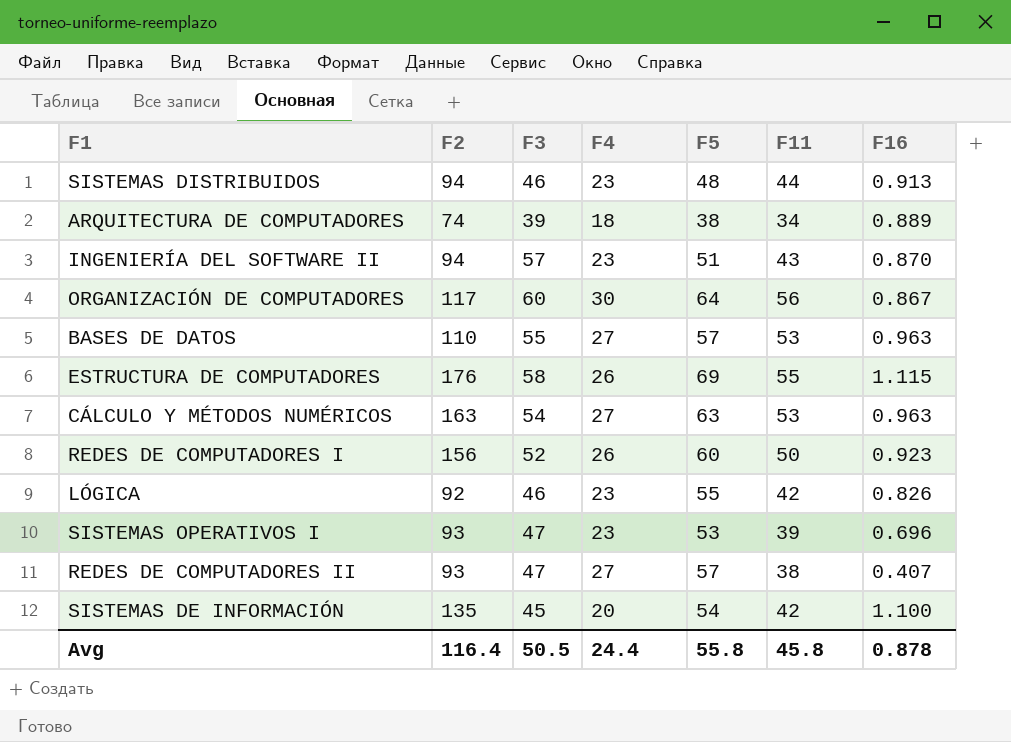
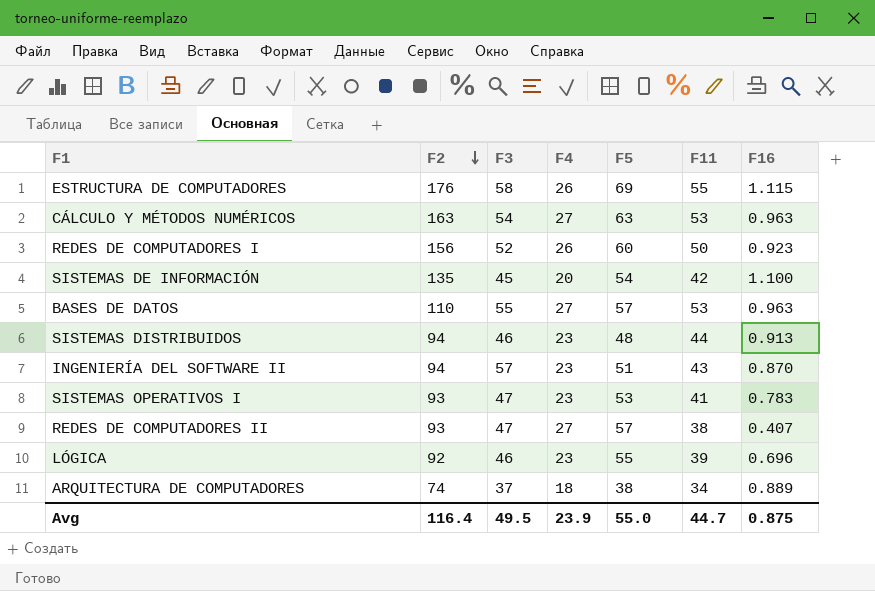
row order: none -> F2 descending
row ORGANIZACIÓN DE COMPUTADORES: 117 | 60 | 30 | 64 | 56 | 0.867 -> none
SISTEMAS OPERATIVOS I | F11: 39 -> 41
SISTEMAS OPERATIVOS I | F16: 0.696 -> 0.783
LÓGICA | F11: 42 -> 39
LÓGICA | F16: 0.826 -> 0.696
ARQUITECTURA DE COMPUTADORES | F3: 39 -> 37
Avg | F3: 50.5 -> 49.5
Avg | F4: 24.4 -> 23.9
Avg | F5: 55.8 -> 55.0
Avg | F11: 45.8 -> 44.7
Avg | F16: 0.878 -> 0.875

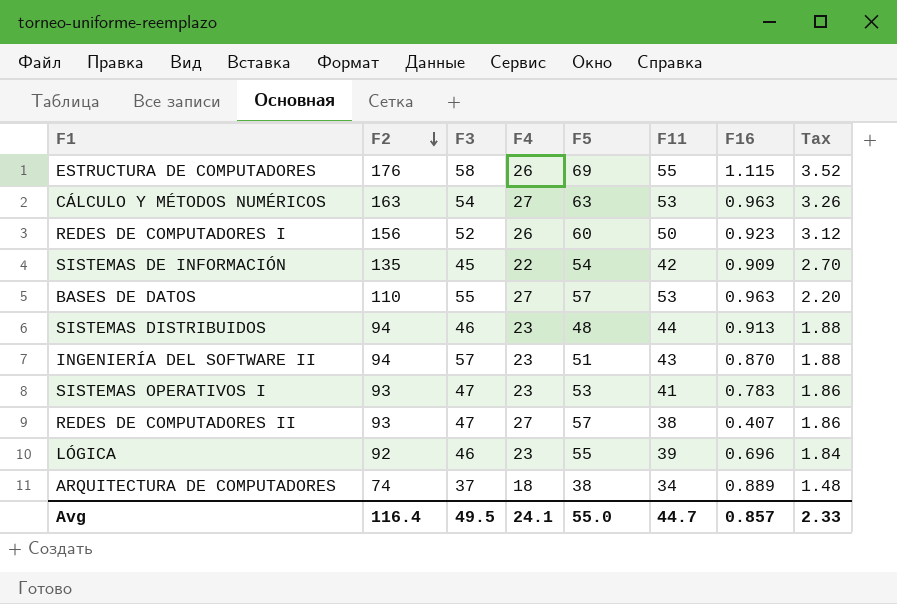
column Tax | formula: none -> [F2] * 0.02
SISTEMAS DE INFORMACIÓN | F4: 20 -> 22
SISTEMAS DE INFORMACIÓN | F16: 1.100 -> 0.909
Avg | F4: 23.9 -> 24.1
Avg | F16: 0.875 -> 0.857

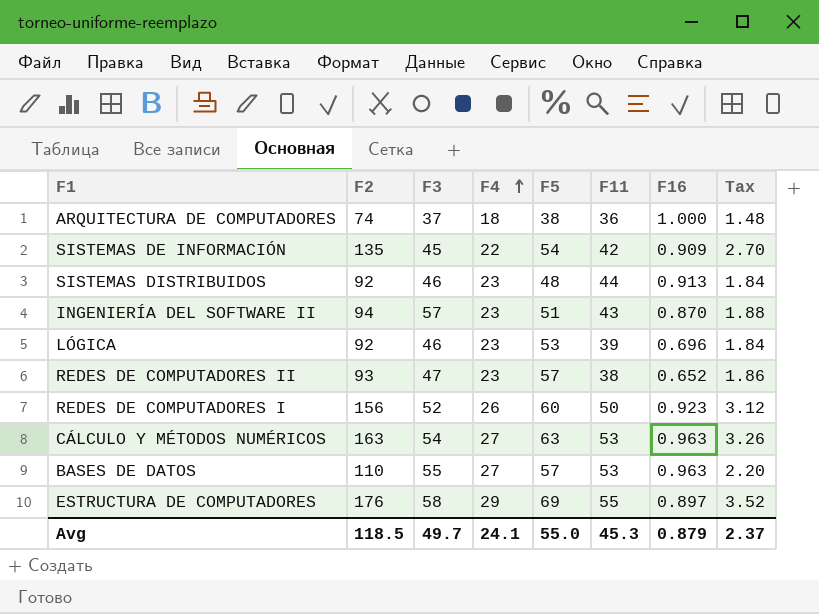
row order: F2 descending -> F4 ascending
row SISTEMAS OPERATIVOS I: 93 | 47 | 23 | 53 | 41 | 0.783 | 1.86 -> none
ARQUITECTURA DE COMPUTADORES | F11: 34 -> 36
ARQUITECTURA DE COMPUTADORES | F16: 0.889 -> 1.000
SISTEMAS DISTRIBUIDOS | F2: 94 -> 92
SISTEMAS DISTRIBUIDOS | Tax: 1.88 -> 1.84
LÓGICA | F5: 55 -> 53
REDES DE COMPUTADORES II | F4: 27 -> 23
REDES DE COMPUTADORES II | F16: 0.407 -> 0.652
ESTRUCTURA DE COMPUTADORES | F4: 26 -> 29
ESTRUCTURA DE COMPUTADORES | F16: 1.115 -> 0.897
Avg | F2: 116.4 -> 118.5
Avg | F3: 49.5 -> 49.7
Avg | F11: 44.7 -> 45.3
Avg | F16: 0.857 -> 0.879
Avg | Tax: 2.33 -> 2.37

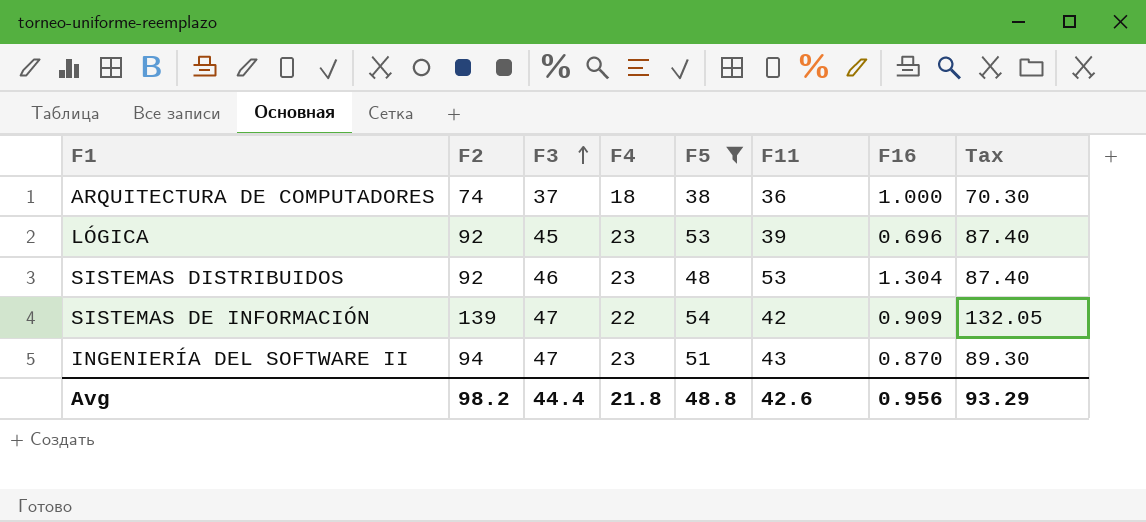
filter: none -> F5 <= 54
row order: F4 ascending -> F3 ascending
column Tax | formula: [F2] * 0.02 -> [F2] * 0.95
LÓGICA | F3: 46 -> 45
SISTEMAS DISTRIBUIDOS | F11: 44 -> 53
SISTEMAS DISTRIBUIDOS | F16: 0.913 -> 1.304
SISTEMAS DE INFORMACIÓN | F2: 135 -> 139
SISTEMAS DE INFORMACIÓN | F3: 45 -> 47
INGENIERÍA DEL SOFTWARE II | F3: 57 -> 47
Avg | F2: 118.5 -> 98.2
Avg | F3: 49.7 -> 44.4
Avg | F4: 24.1 -> 21.8
Avg | F5: 55.0 -> 48.8
Avg | F11: 45.3 -> 42.6
Avg | F16: 0.879 -> 0.956
Avg | Tax: 2.37 -> 93.29

